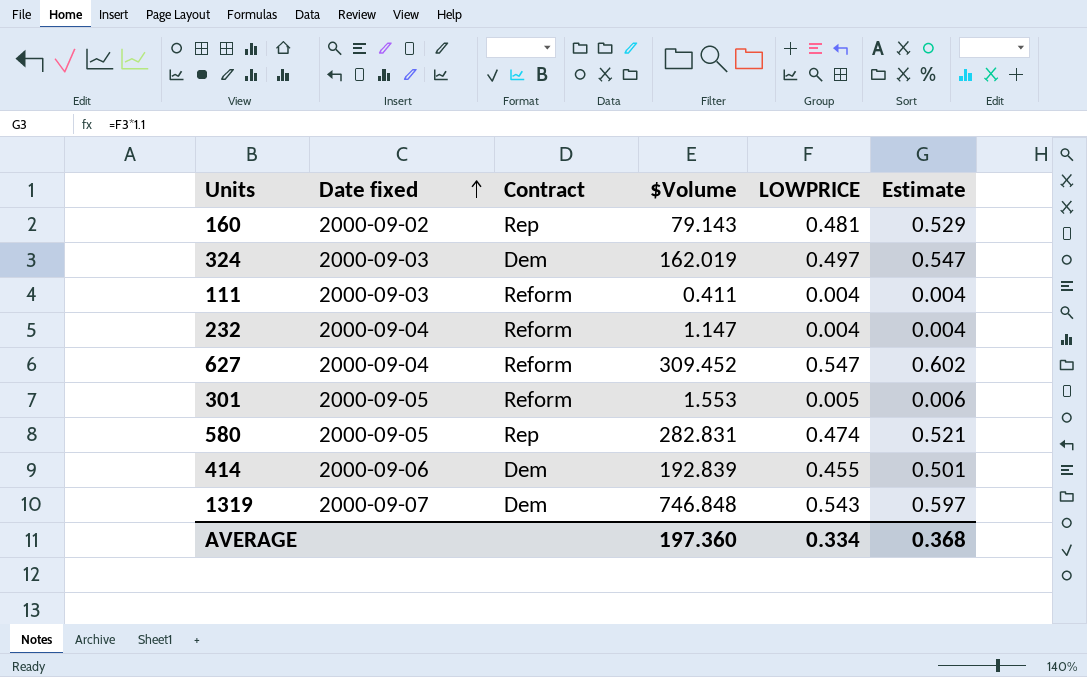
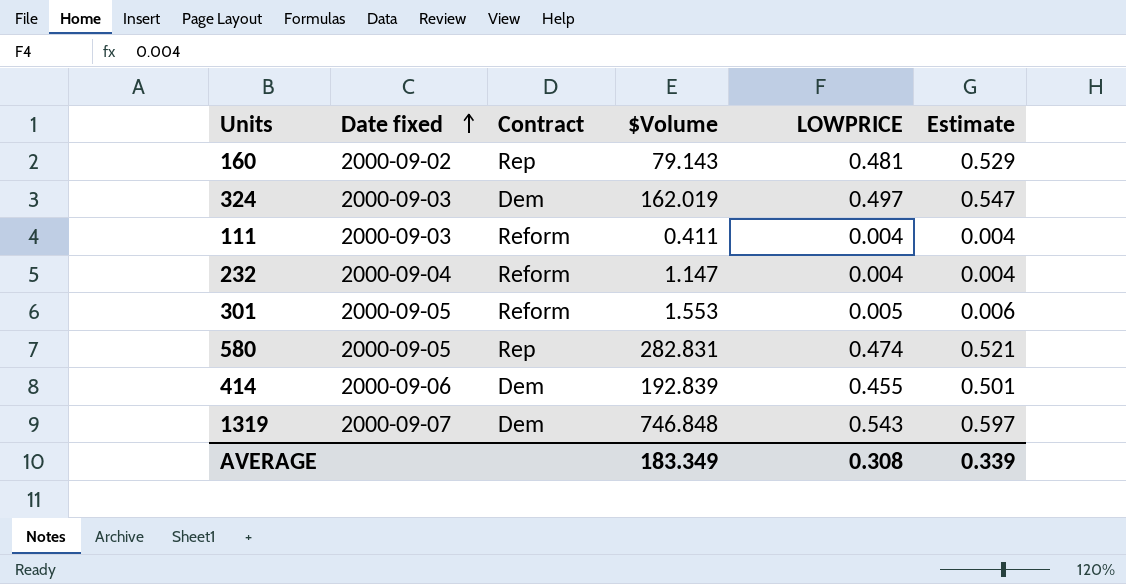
row 627: 2000-09-04 | Reform | 309.452 | 0.547 | 0.602 -> none
AVERAGE | $Volume: 197.360 -> 183.349
AVERAGE | LOWPRICE: 0.334 -> 0.308
AVERAGE | Estimate: 0.368 -> 0.339

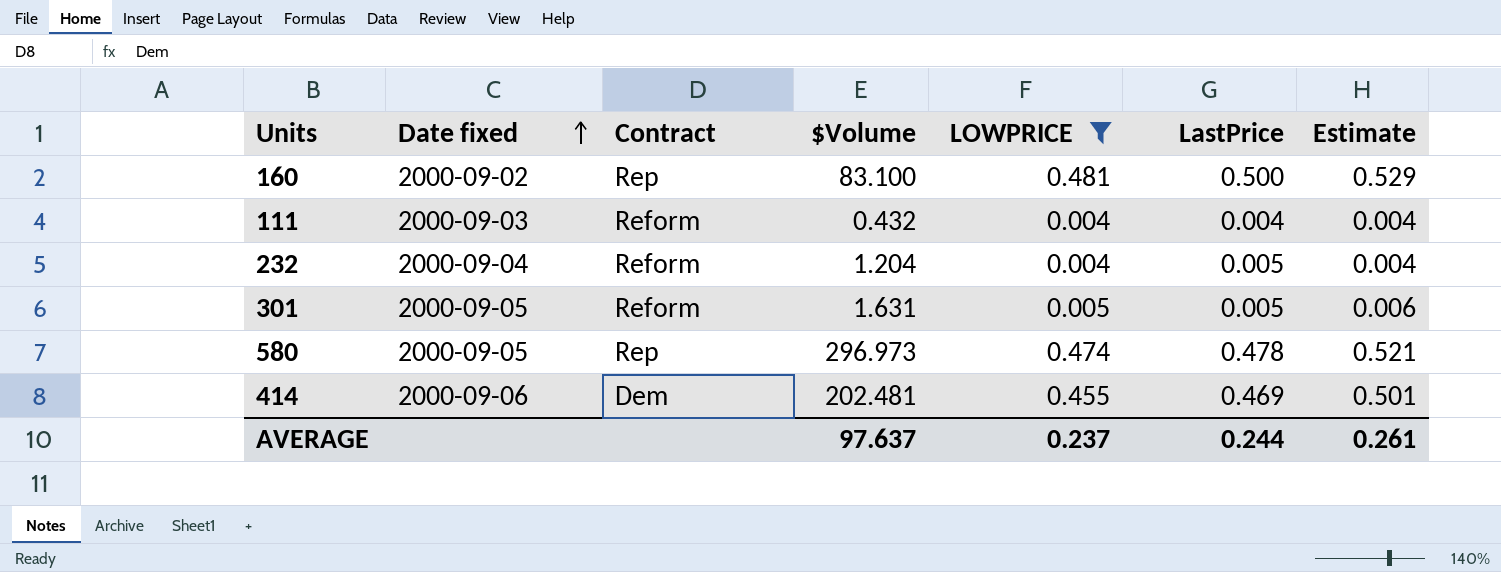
filter: none -> LOWPRICE <= 0.481
column LastPrice | position: none -> 6
160 | $Volume: 79.143 -> 83.100
111 | $Volume: 0.411 -> 0.432
232 | $Volume: 1.147 -> 1.204
301 | $Volume: 1.553 -> 1.631
580 | $Volume: 282.831 -> 296.973
414 | $Volume: 192.839 -> 202.481
AVERAGE | $Volume: 183.349 -> 97.637
AVERAGE | LOWPRICE: 0.308 -> 0.237
AVERAGE | Estimate: 0.339 -> 0.261

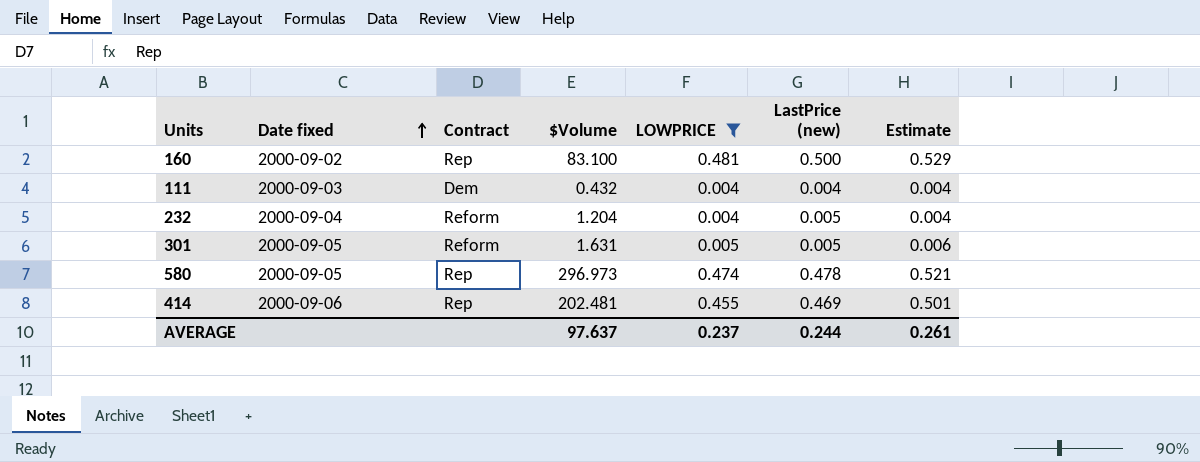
column name: LastPrice -> LastPrice (new)
111 | Contract: Reform -> Dem
414 | Contract: Dem -> Rep

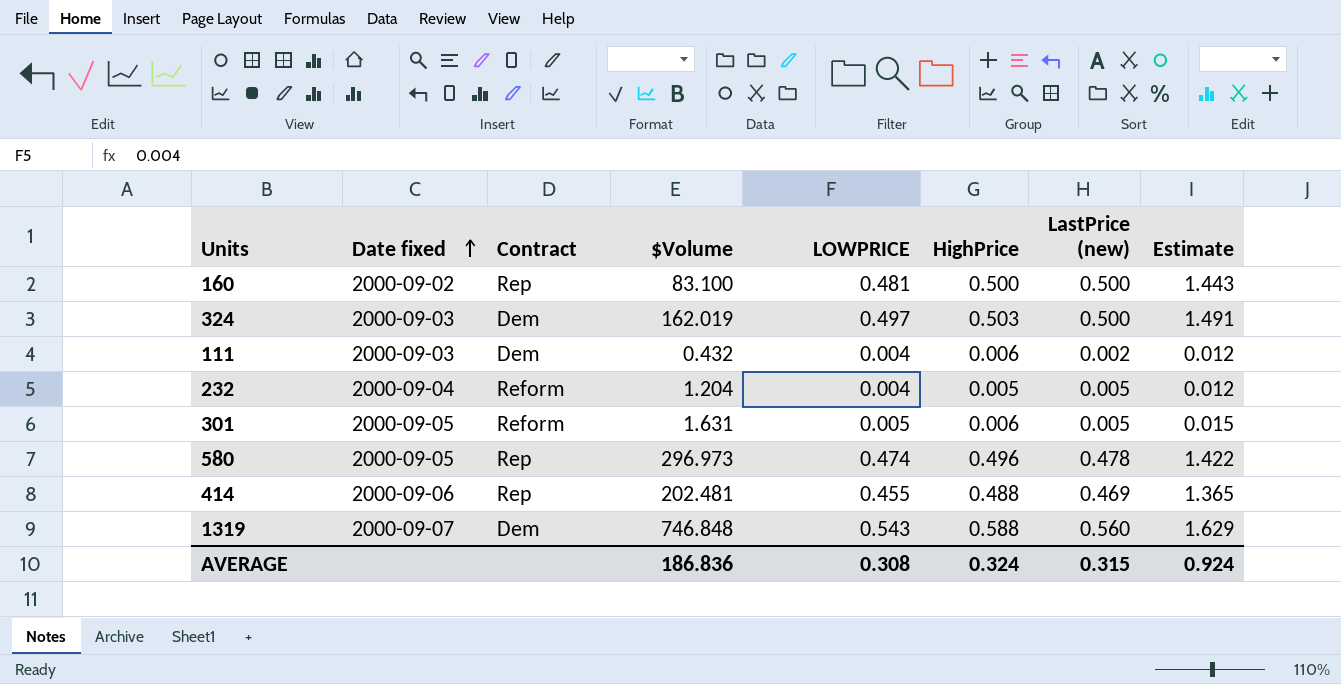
filter: LOWPRICE <= 0.481 -> none
column HighPrice | position: none -> 6
column Estimate | formula: [LOWPRICE] * 1.1 -> [LOWPRICE] * 3
111 | LastPrice (new): 0.004 -> 0.002
AVERAGE | $Volume: 97.637 -> 186.836
AVERAGE | LOWPRICE: 0.237 -> 0.308
AVERAGE | LastPrice (new): 0.244 -> 0.315
AVERAGE | Estimate: 0.261 -> 0.924

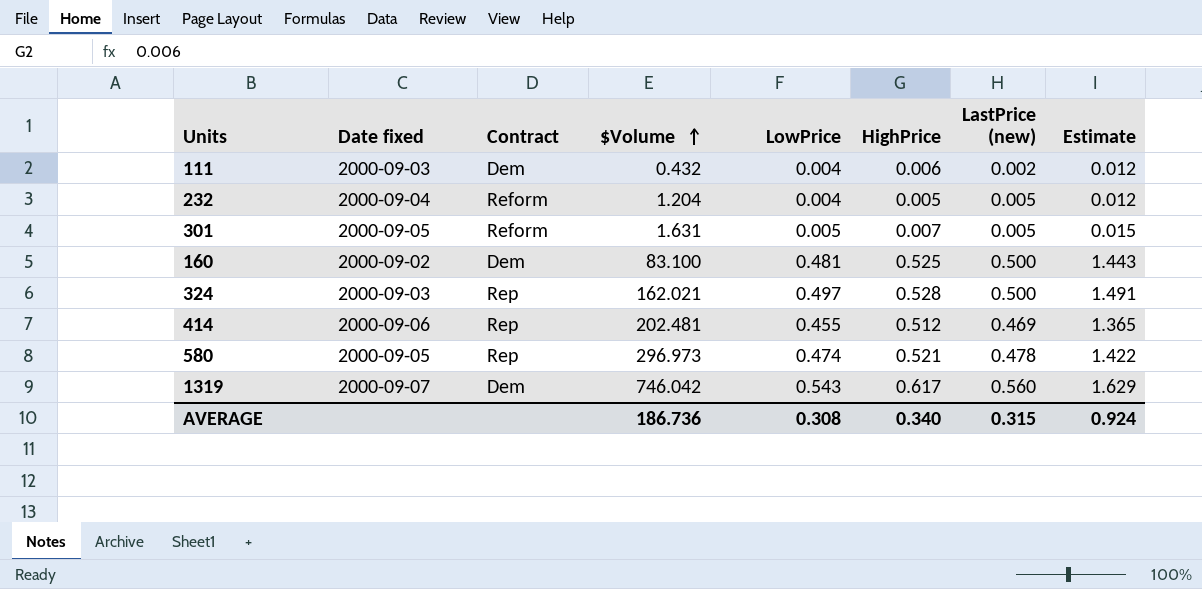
row order: Date fixed ascending -> $Volume ascending
column name: LOWPRICE -> LowPrice
301 | HighPrice: 0.006 -> 0.007
160 | Contract: Rep -> Dem
160 | HighPrice: 0.500 -> 0.525
324 | Contract: Dem -> Rep
324 | $Volume: 162.019 -> 162.021
324 | HighPrice: 0.503 -> 0.528
414 | HighPrice: 0.488 -> 0.512
580 | HighPrice: 0.496 -> 0.521
1319 | $Volume: 746.848 -> 746.042
1319 | HighPrice: 0.588 -> 0.617
AVERAGE | $Volume: 186.836 -> 186.736
AVERAGE | HighPrice: 0.324 -> 0.340

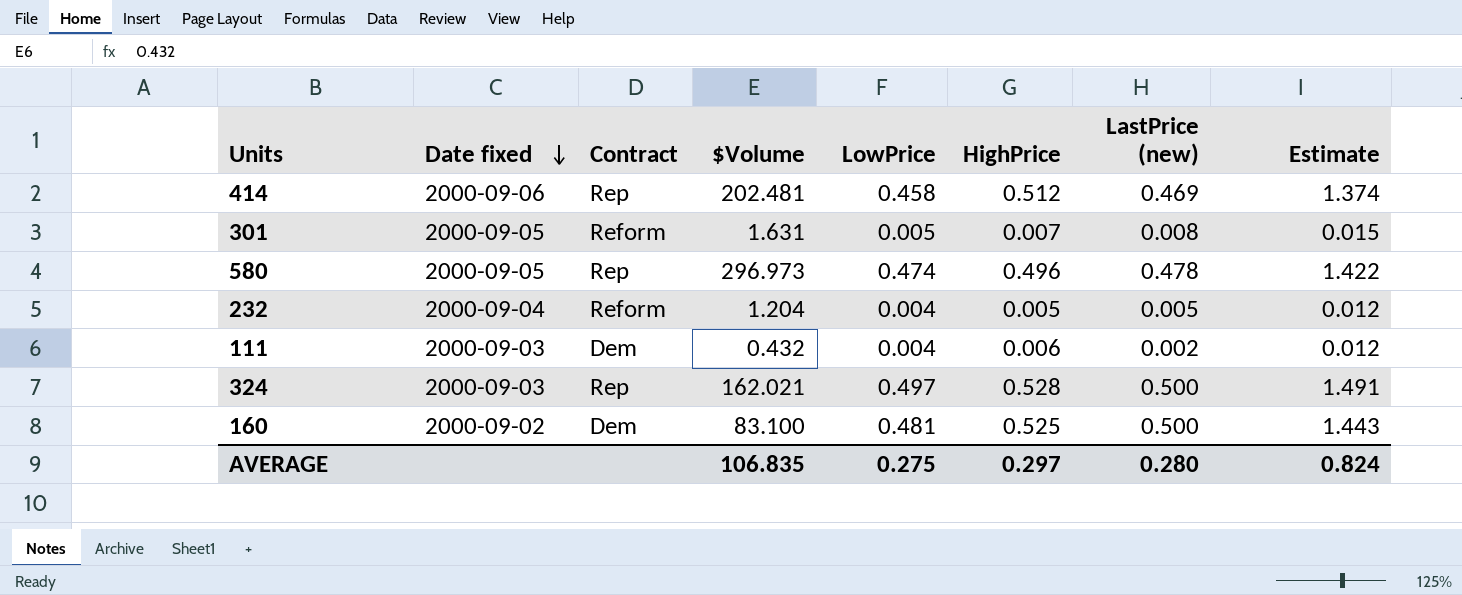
row order: $Volume ascending -> Date fixed descending
row 1319: 2000-09-07 | Dem | 746.042 | 0.543 | 0.617 | 0.560 | 1.629 -> none
414 | LowPrice: 0.455 -> 0.458
414 | Estimate: 1.365 -> 1.374
301 | LastPrice (new): 0.005 -> 0.008
580 | HighPrice: 0.521 -> 0.496
AVERAGE | $Volume: 186.736 -> 106.835
AVERAGE | LowPrice: 0.308 -> 0.275
AVERAGE | HighPrice: 0.340 -> 0.297
AVERAGE | LastPrice (new): 0.315 -> 0.280
AVERAGE | Estimate: 0.924 -> 0.824

